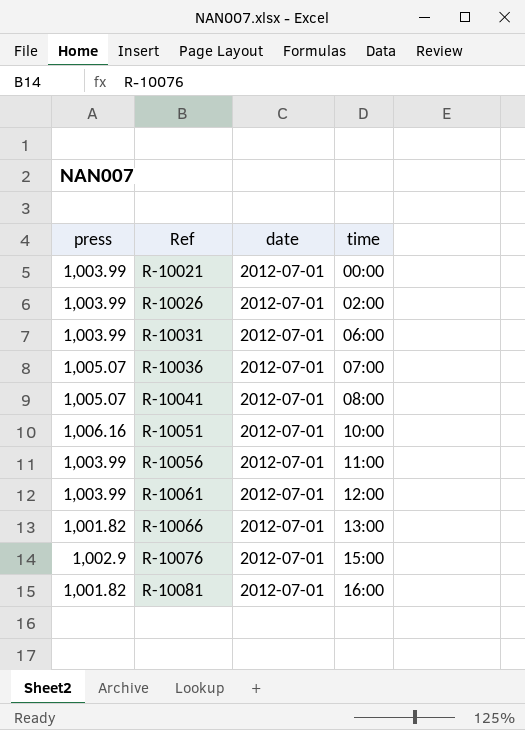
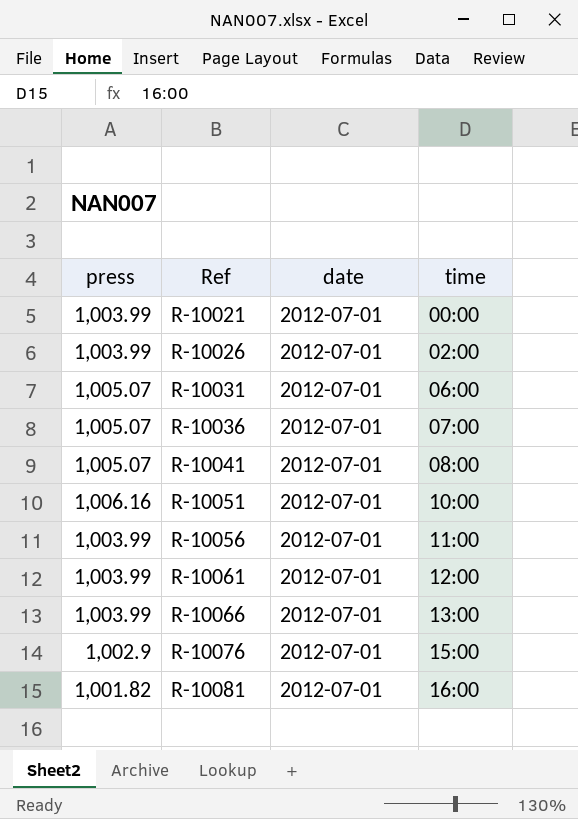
R-10031 | press: 1,003.99 -> 1,005.07
R-10066 | press: 1,001.82 -> 1,003.99

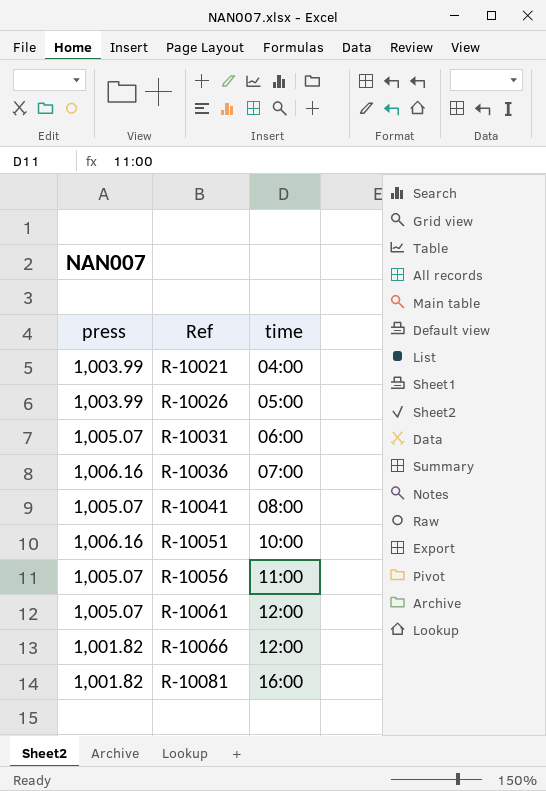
column date | position: 3 -> none
row R-10076: 1,002.9 | 2012-07-01 | 15:00 -> none
R-10021 | time: 00:00 -> 04:00
R-10026 | time: 02:00 -> 05:00
R-10036 | press: 1,005.07 -> 1,006.16
R-10056 | press: 1,003.99 -> 1,005.07
R-10061 | press: 1,003.99 -> 1,005.07
R-10066 | press: 1,003.99 -> 1,001.82
R-10066 | time: 13:00 -> 12:00

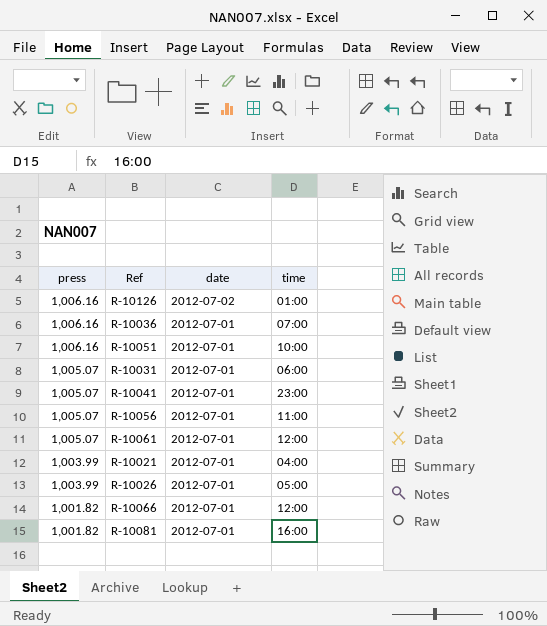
row order: Ref ascending -> press descending
column date | position: none -> 3
row R-10126: none -> 1,006.16 | 2012-07-02 | 01:00
R-10041 | time: 08:00 -> 23:00

